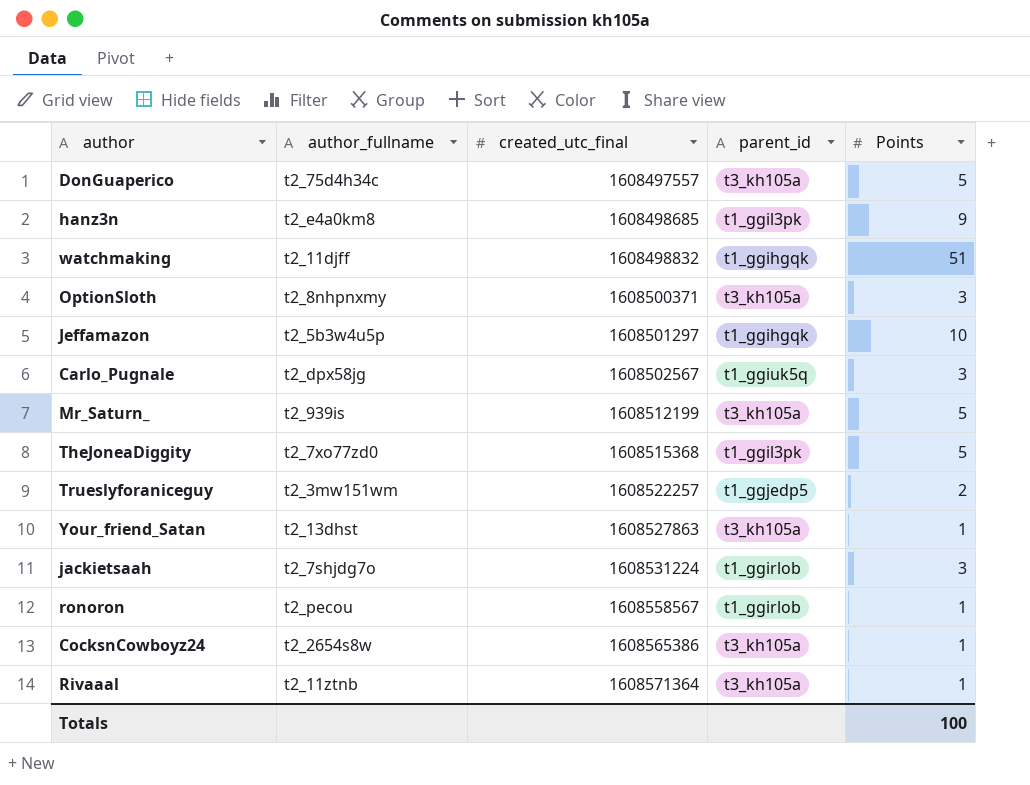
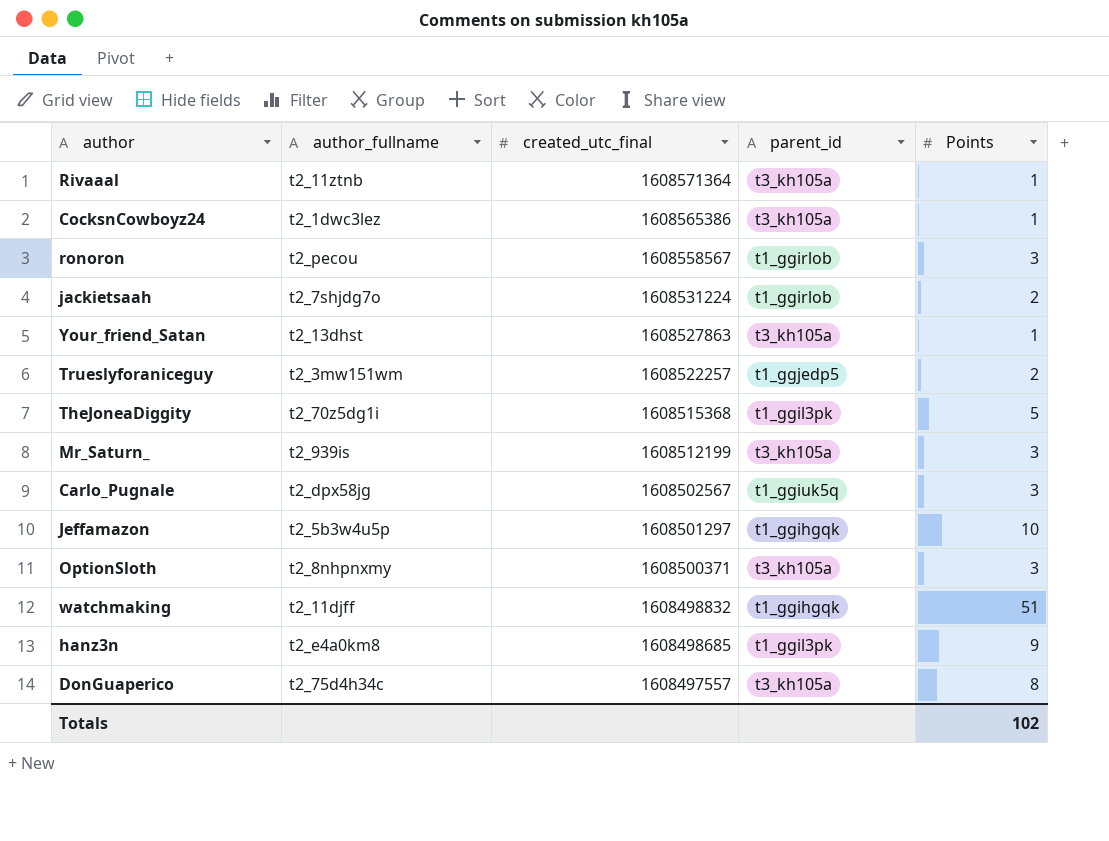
row order: created_utc_final ascending -> created_utc_final descending
CocksnCowboyz24 | author_fullname: t2_2654s8w -> t2_1dwc3lez
ronoron | Points: 1 -> 3
jackietsaah | Points: 3 -> 2
TheJoneaDiggity | author_fullname: t2_7xo77zd0 -> t2_70z5dg1i
Mr_Saturn_ | Points: 5 -> 3
DonGuaperico | Points: 5 -> 8
Totals | Points: 100 -> 102

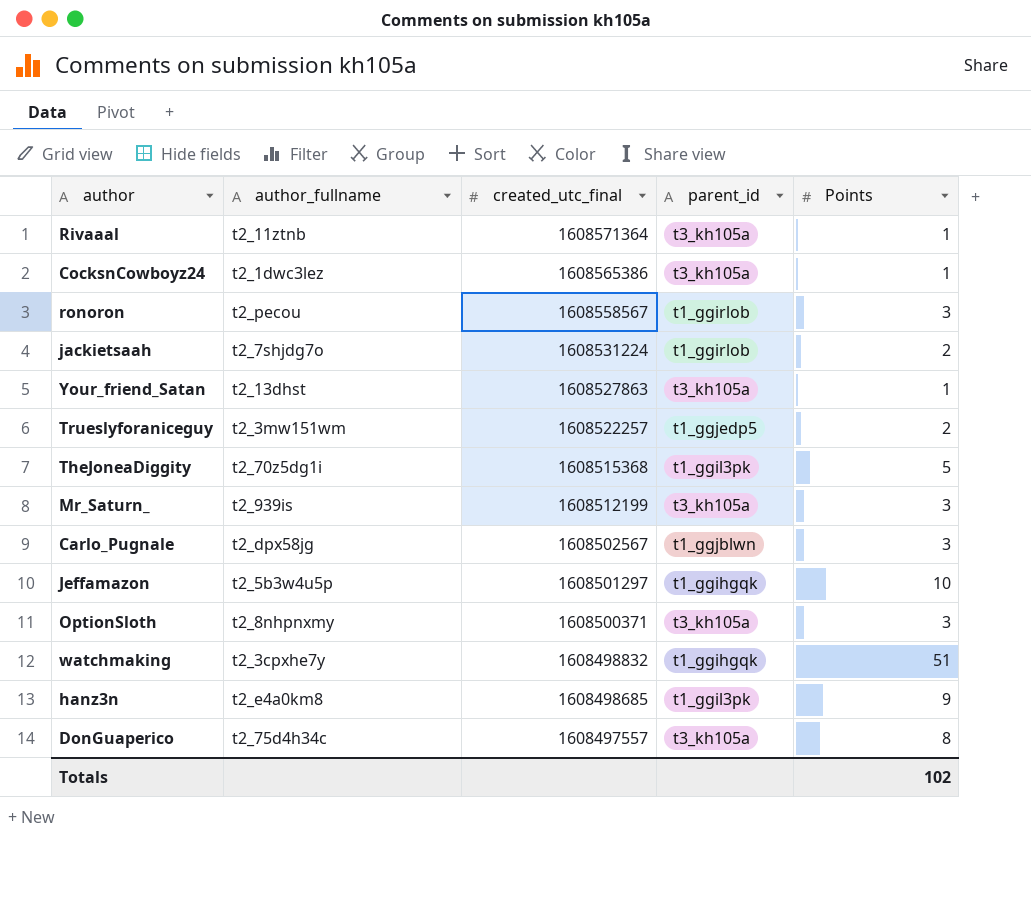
Carlo_Pugnale | parent_id: t1_ggiuk5q -> t1_ggjblwn
watchmaking | author_fullname: t2_11djff -> t2_3cpxhe7y

